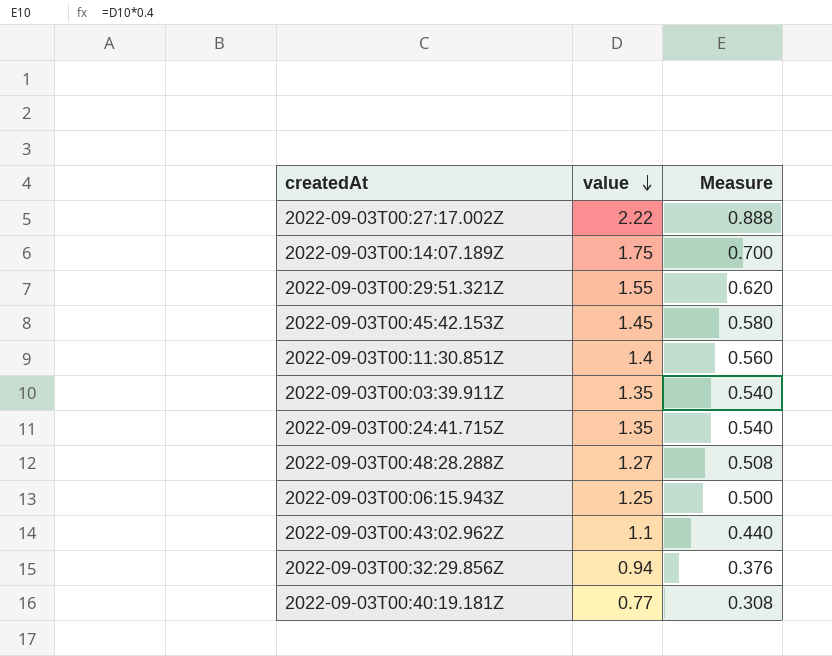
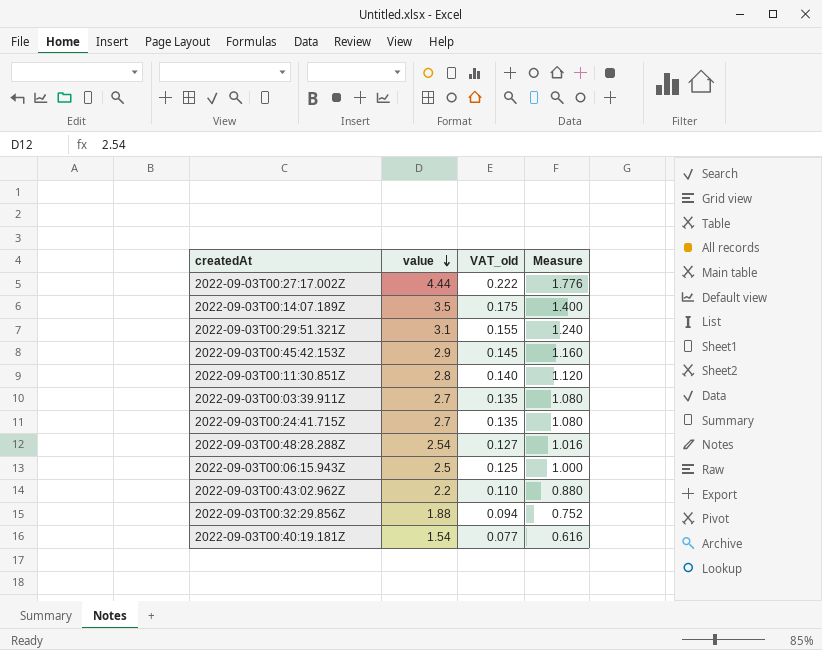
column VAT_old | formula: none -> [value] * 0.05
2022-09-03T00:27:17.002Z | value: 2.22 -> 4.44
2022-09-03T00:27:17.002Z | Measure: 0.888 -> 1.776
2022-09-03T00:14:07.189Z | value: 1.75 -> 3.5
2022-09-03T00:14:07.189Z | Measure: 0.700 -> 1.400
2022-09-03T00:29:51.321Z | value: 1.55 -> 3.1
2022-09-03T00:29:51.321Z | Measure: 0.620 -> 1.240
2022-09-03T00:45:42.153Z | value: 1.45 -> 2.9
2022-09-03T00:45:42.153Z | Measure: 0.580 -> 1.160
2022-09-03T00:11:30.851Z | value: 1.4 -> 2.8
2022-09-03T00:11:30.851Z | Measure: 0.560 -> 1.120
2022-09-03T00:03:39.911Z | value: 1.35 -> 2.7
2022-09-03T00:03:39.911Z | Measure: 0.540 -> 1.080
2022-09-03T00:24:41.715Z | value: 1.35 -> 2.7
2022-09-03T00:24:41.715Z | Measure: 0.540 -> 1.080
2022-09-03T00:48:28.288Z | value: 1.27 -> 2.54
2022-09-03T00:48:28.288Z | Measure: 0.508 -> 1.016
2022-09-03T00:06:15.943Z | value: 1.25 -> 2.5
2022-09-03T00:06:15.943Z | Measure: 0.500 -> 1.000
2022-09-03T00:43:02.962Z | value: 1.1 -> 2.2
2022-09-03T00:43:02.962Z | Measure: 0.440 -> 0.880
2022-09-03T00:32:29.856Z | value: 0.94 -> 1.88
2022-09-03T00:32:29.856Z | Measure: 0.376 -> 0.752
2022-09-03T00:40:19.181Z | value: 0.77 -> 1.54
2022-09-03T00:40:19.181Z | Measure: 0.308 -> 0.616

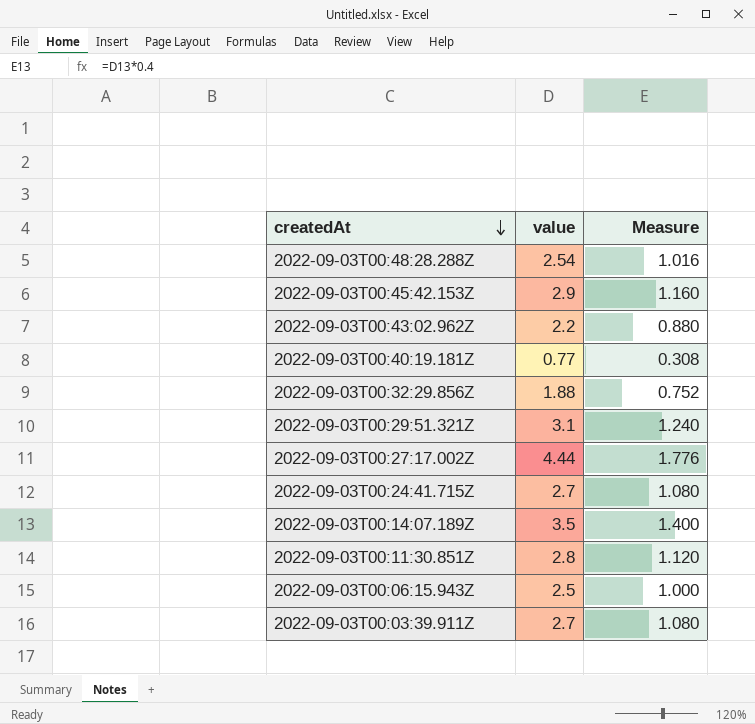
row order: value descending -> createdAt descending
column VAT_old | formula: [value] * 0.05 -> none
2022-09-03T00:40:19.181Z | value: 1.54 -> 0.77
2022-09-03T00:40:19.181Z | Measure: 0.616 -> 0.308

